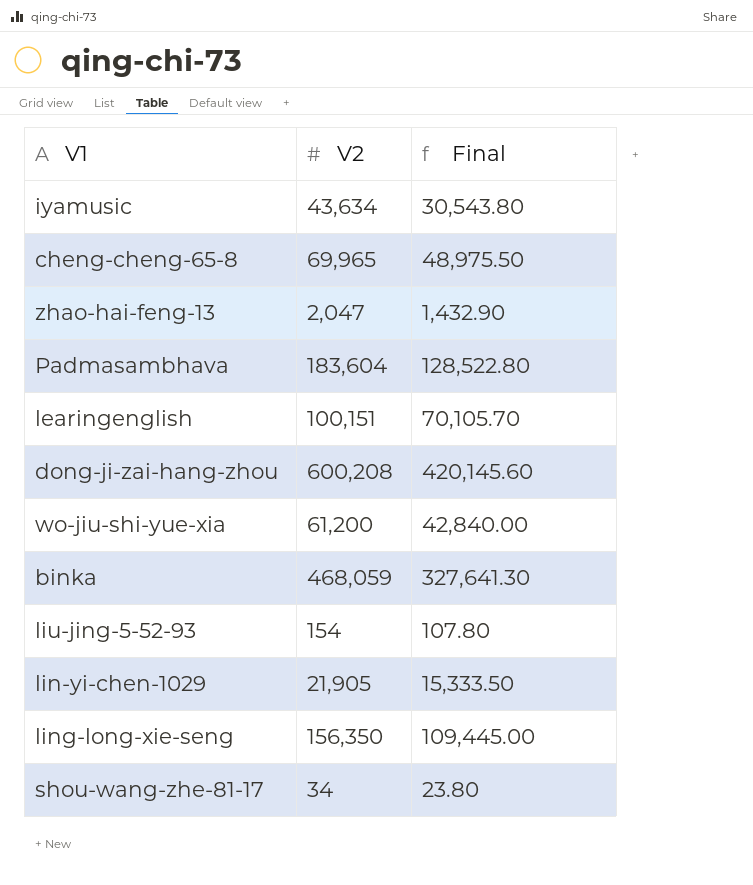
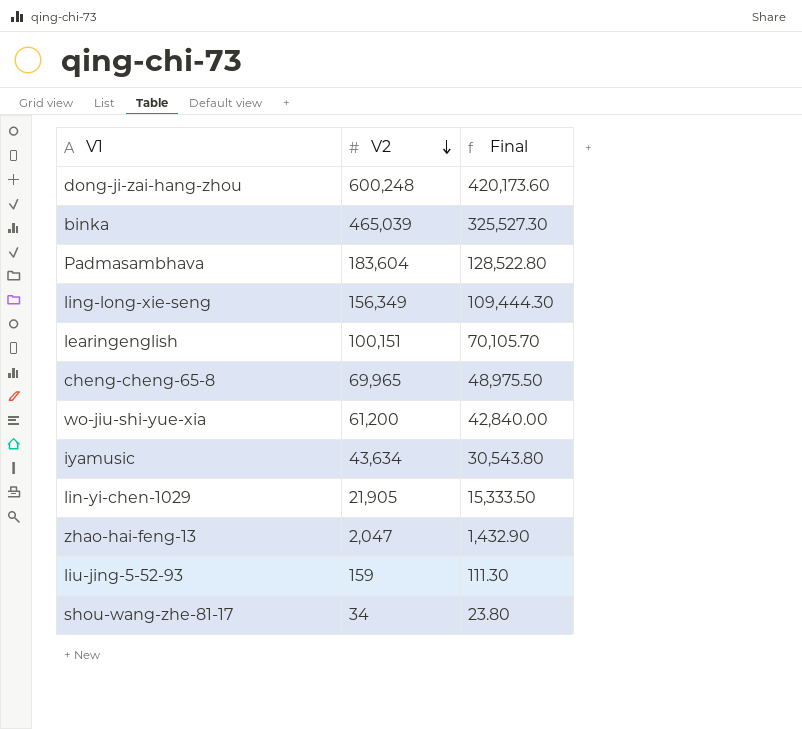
row order: none -> V2 descending
dong-ji-zai-hang-zhou | V2: 600,208 -> 600,248
dong-ji-zai-hang-zhou | Final: 420,145.60 -> 420,173.60
binka | V2: 468,059 -> 465,039
binka | Final: 327,641.30 -> 325,527.30
ling-long-xie-seng | V2: 156,350 -> 156,349
ling-long-xie-seng | Final: 109,445.00 -> 109,444.30
liu-jing-5-52-93 | V2: 154 -> 159
liu-jing-5-52-93 | Final: 107.80 -> 111.30

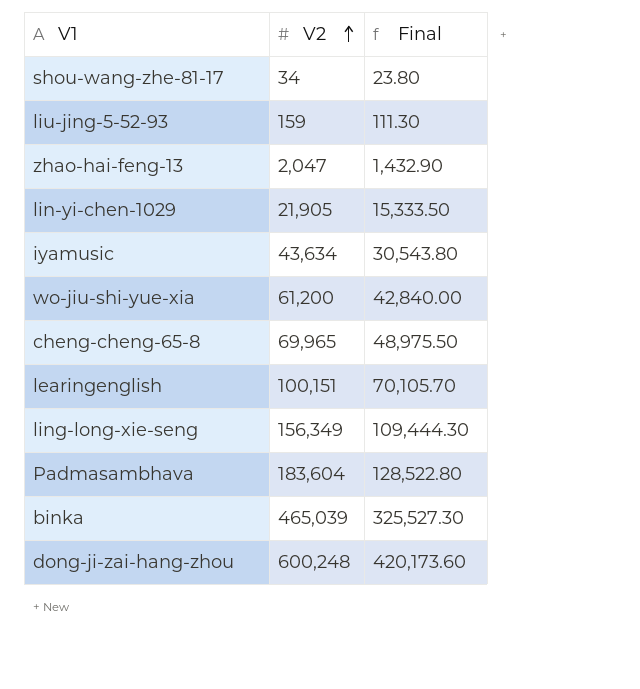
row order: V2 descending -> V2 ascending

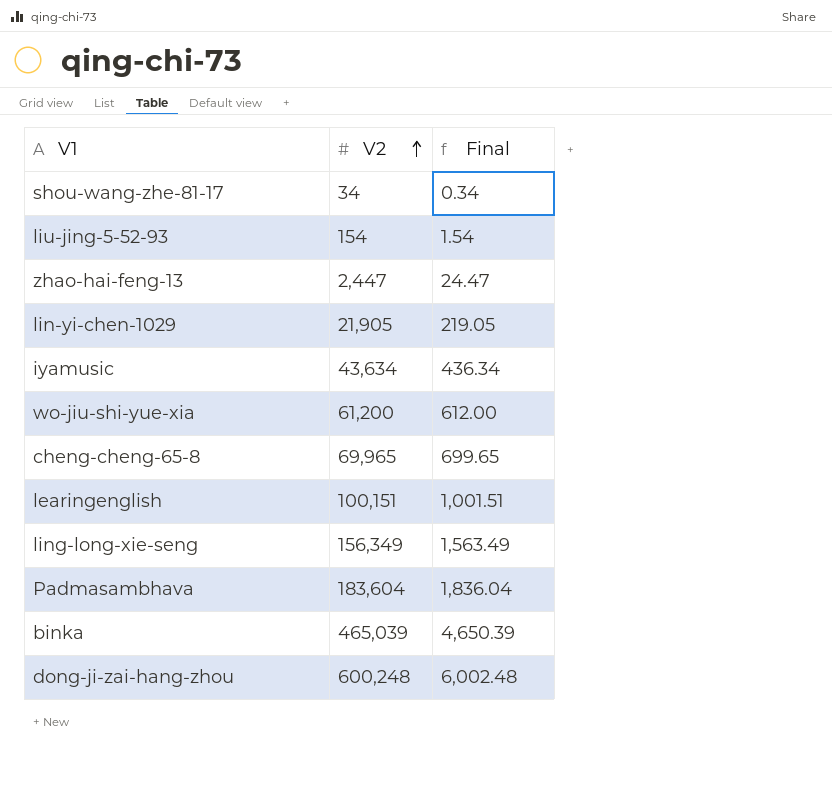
column Final | formula: [V2] * 0.7 -> [V2] * 0.01
liu-jing-5-52-93 | V2: 159 -> 154
zhao-hai-feng-13 | V2: 2,047 -> 2,447

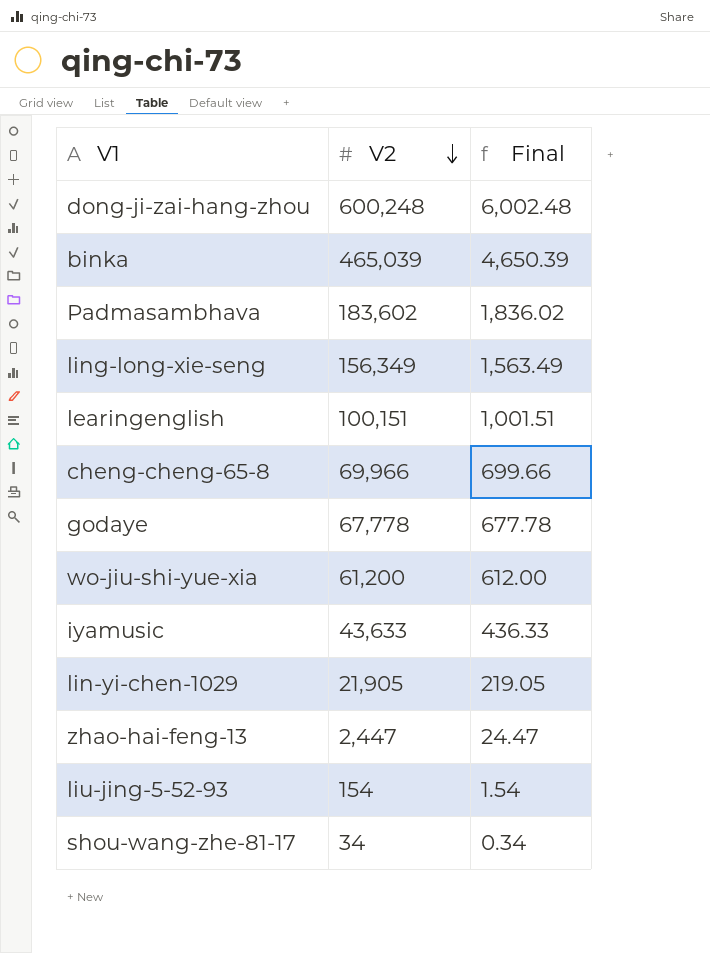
row order: V2 ascending -> V2 descending
Padmasambhava | V2: 183,604 -> 183,602
Padmasambhava | Final: 1,836.04 -> 1,836.02
cheng-cheng-65-8 | V2: 69,965 -> 69,966
cheng-cheng-65-8 | Final: 699.65 -> 699.66
row godaye: none -> 67,778 | 677.78
iyamusic | V2: 43,634 -> 43,633
iyamusic | Final: 436.34 -> 436.33

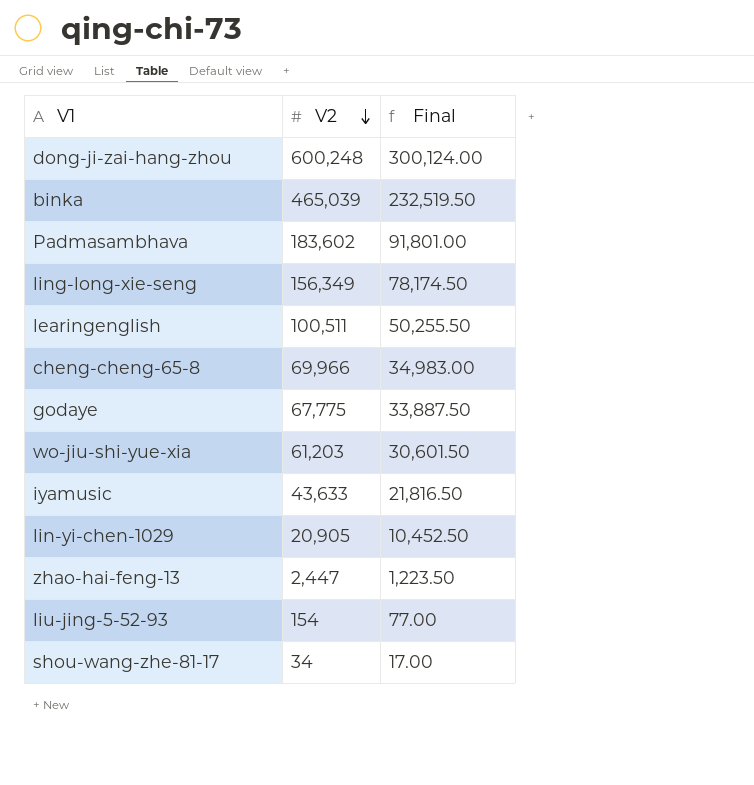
column Final | formula: [V2] * 0.01 -> [V2] * 0.5
learingenglish | V2: 100,151 -> 100,511
godaye | V2: 67,778 -> 67,775
wo-jiu-shi-yue-xia | V2: 61,200 -> 61,203
lin-yi-chen-1029 | V2: 21,905 -> 20,905

